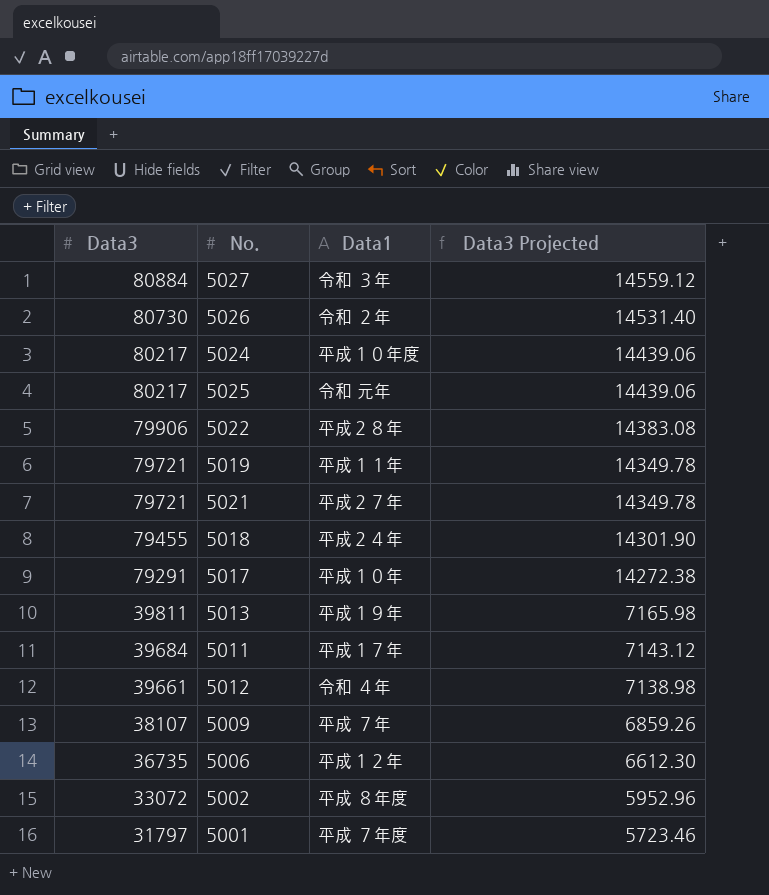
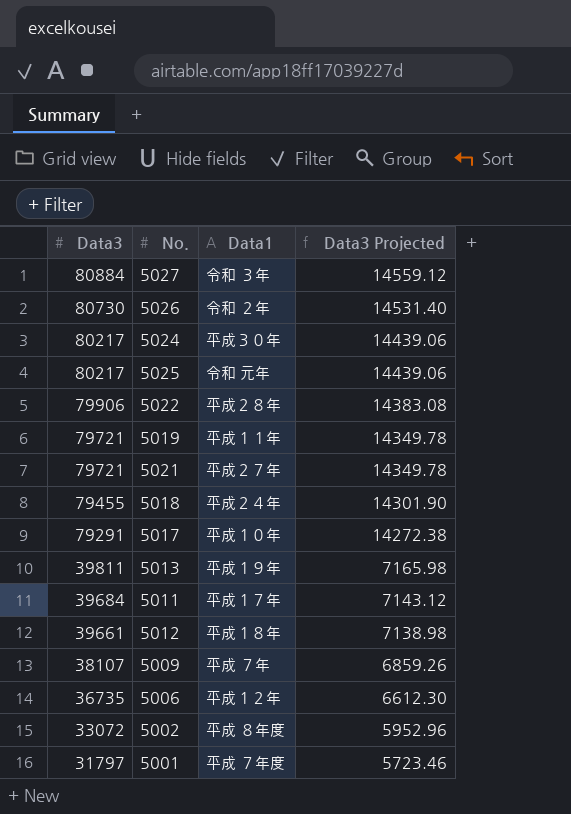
5024 | Data1: 平成１０年度 -> 平成３０年
5012 | Data1: 令和 ４年 -> 平成１８年

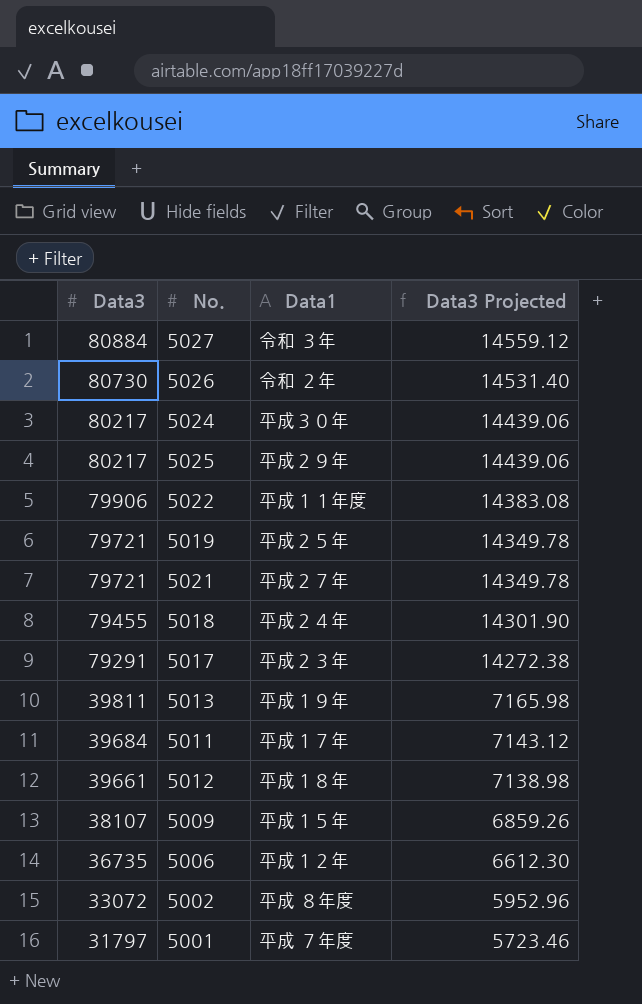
5025 | Data1: 令和 元年 -> 平成２９年
5022 | Data1: 平成２８年 -> 平成１１年度
5019 | Data1: 平成１１年 -> 平成２５年
5017 | Data1: 平成１０年 -> 平成２３年
5009 | Data1: 平成 ７年 -> 平成１５年

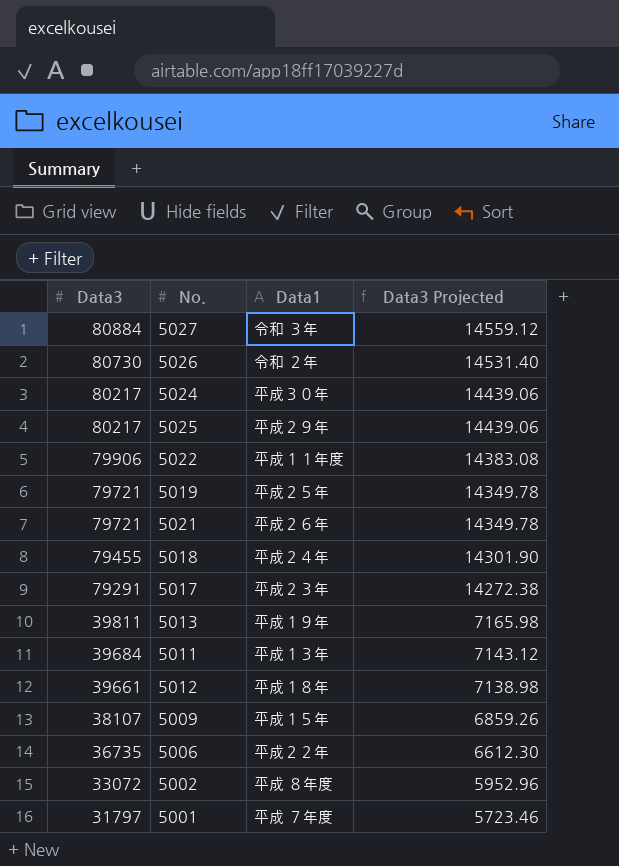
5021 | Data1: 平成２７年 -> 平成２６年
5011 | Data1: 平成１７年 -> 平成１３年
5006 | Data1: 平成１２年 -> 平成２２年

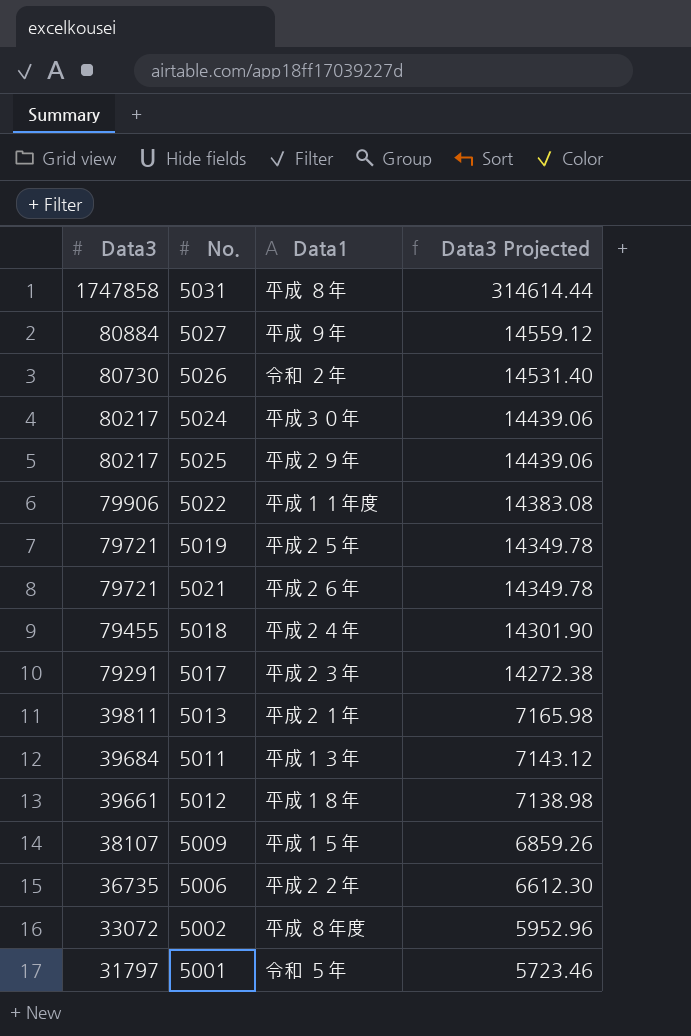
row 5031: none -> 1747858 | 平成 ８年 | 314614.44
5027 | Data1: 令和 ３年 -> 平成 ９年
5013 | Data1: 平成１９年 -> 平成２１年
5001 | Data1: 平成 ７年度 -> 令和 ５年

